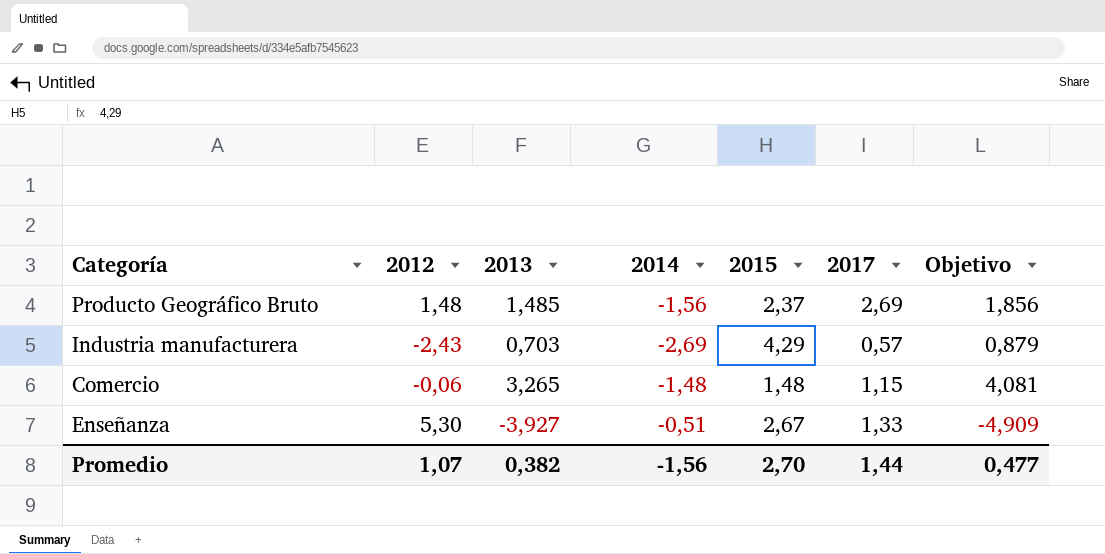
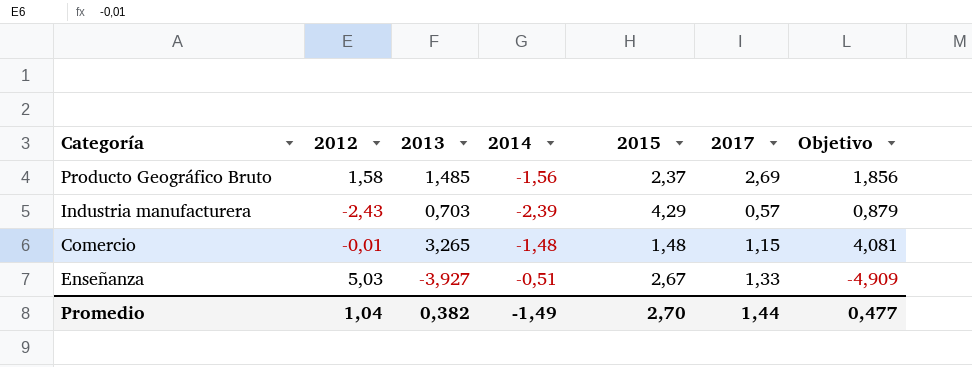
Producto Geográfico Bruto | 2012: 1,48 -> 1,58
Industria manufacturera | 2014: -2,69 -> -2,39
Comercio | 2012: -0,06 -> -0,01
Enseñanza | 2012: 5,30 -> 5,03
Promedio | 2012: 1,07 -> 1,04
Promedio | 2014: -1,56 -> -1,49

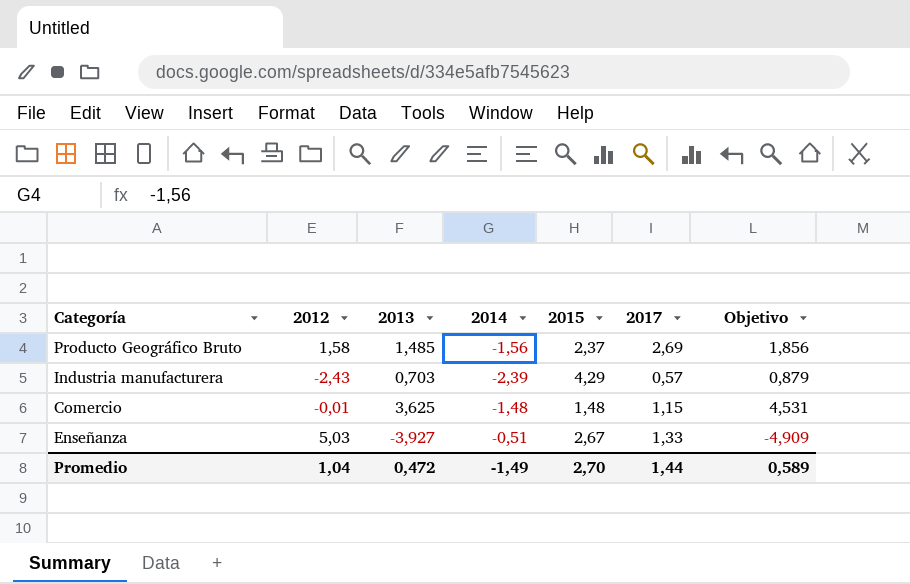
Comercio | 2013: 3,265 -> 3,625
Comercio | Objetivo: 4,081 -> 4,531
Promedio | 2013: 0,382 -> 0,472
Promedio | Objetivo: 0,477 -> 0,589

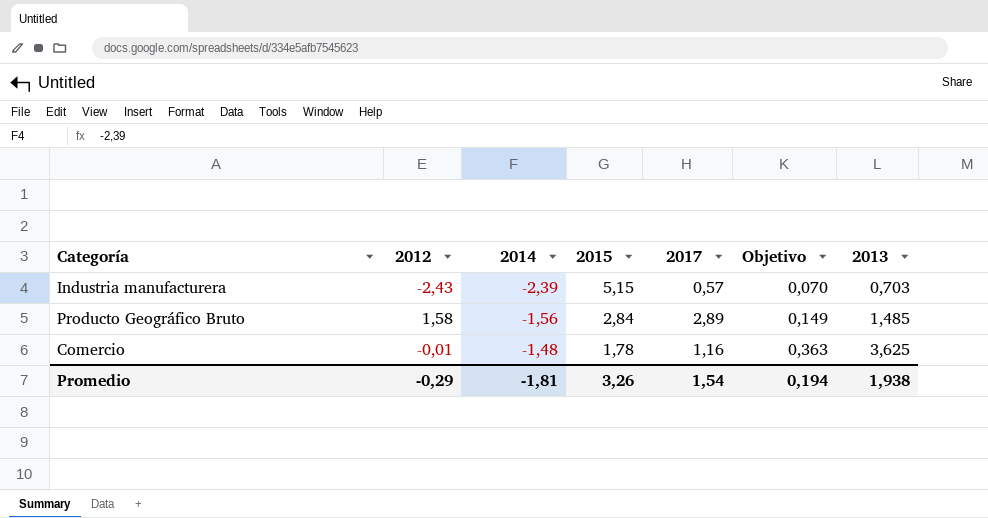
row order: none -> 2014 ascending
column Objetivo | formula: [2013] * 1,25 -> [2013] * 0,1
column 2013 | position: 3 -> 7
row Enseñanza: 5,03 | -3,927 | -0,51 | 2,67 | 1,33 | -4,909 -> none
Industria manufacturera | 2015: 4,29 -> 5,15
Producto Geográfico Bruto | 2015: 2,37 -> 2,84
Producto Geográfico Bruto | 2017: 2,69 -> 2,89
Comercio | 2015: 1,48 -> 1,78
Comercio | 2017: 1,15 -> 1,16
Promedio | 2012: 1,04 -> -0,29
Promedio | 2014: -1,49 -> -1,81
Promedio | 2015: 2,70 -> 3,26
Promedio | 2017: 1,44 -> 1,54
Promedio | Objetivo: 0,589 -> 0,194
Promedio | 2013: 0,472 -> 1,938

